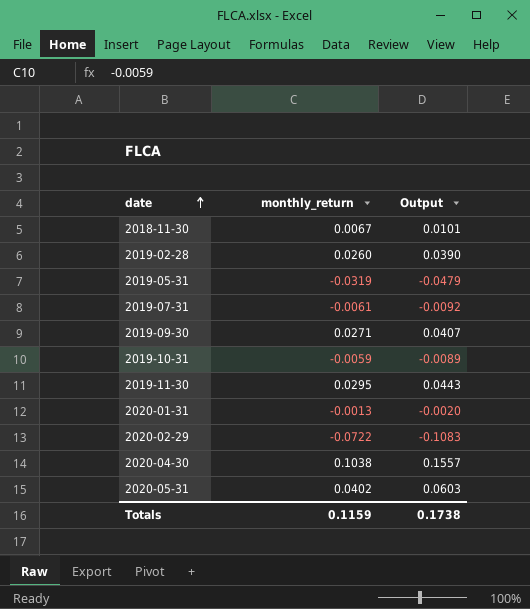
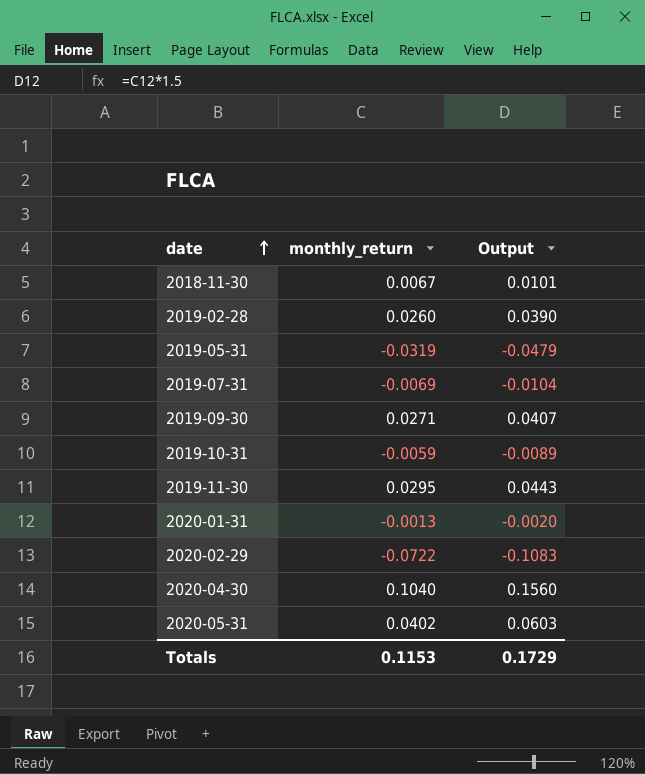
2019-07-31 | monthly_return: -0.0061 -> -0.0069
2019-07-31 | Output: -0.0092 -> -0.0104
2020-04-30 | monthly_return: 0.1038 -> 0.1040
2020-04-30 | Output: 0.1557 -> 0.1560
Totals | monthly_return: 0.1159 -> 0.1153
Totals | Output: 0.1738 -> 0.1729

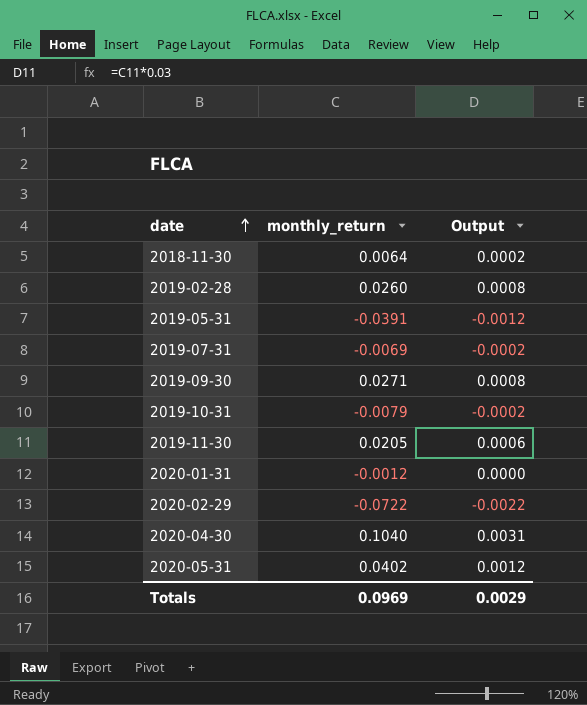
column Output | formula: [monthly_return] * 1.5 -> [monthly_return] * 0.03
2018-11-30 | monthly_return: 0.0067 -> 0.0064
2019-05-31 | monthly_return: -0.0319 -> -0.0391
2019-10-31 | monthly_return: -0.0059 -> -0.0079
2019-11-30 | monthly_return: 0.0295 -> 0.0205
2020-01-31 | monthly_return: -0.0013 -> -0.0012
Totals | monthly_return: 0.1153 -> 0.0969
Totals | Output: 0.1729 -> 0.0029

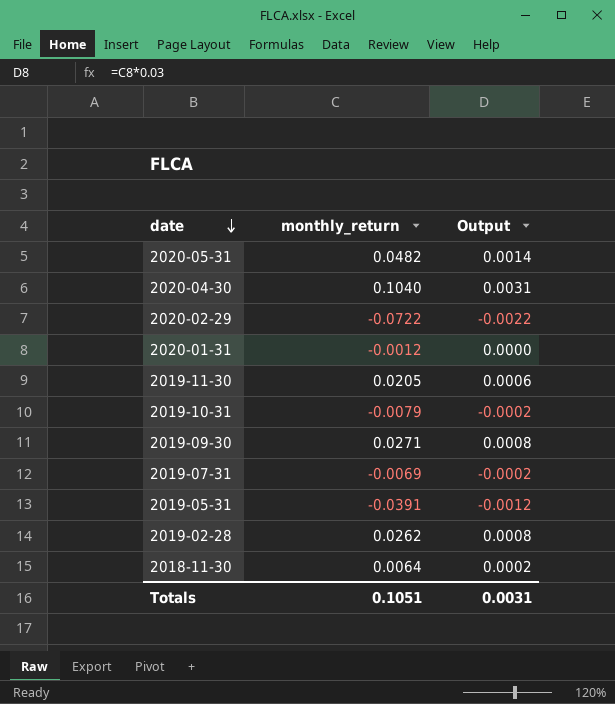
row order: date ascending -> date descending
2020-05-31 | monthly_return: 0.0402 -> 0.0482
2020-05-31 | Output: 0.0012 -> 0.0014
2019-02-28 | monthly_return: 0.0260 -> 0.0262
Totals | monthly_return: 0.0969 -> 0.1051
Totals | Output: 0.0029 -> 0.0031

